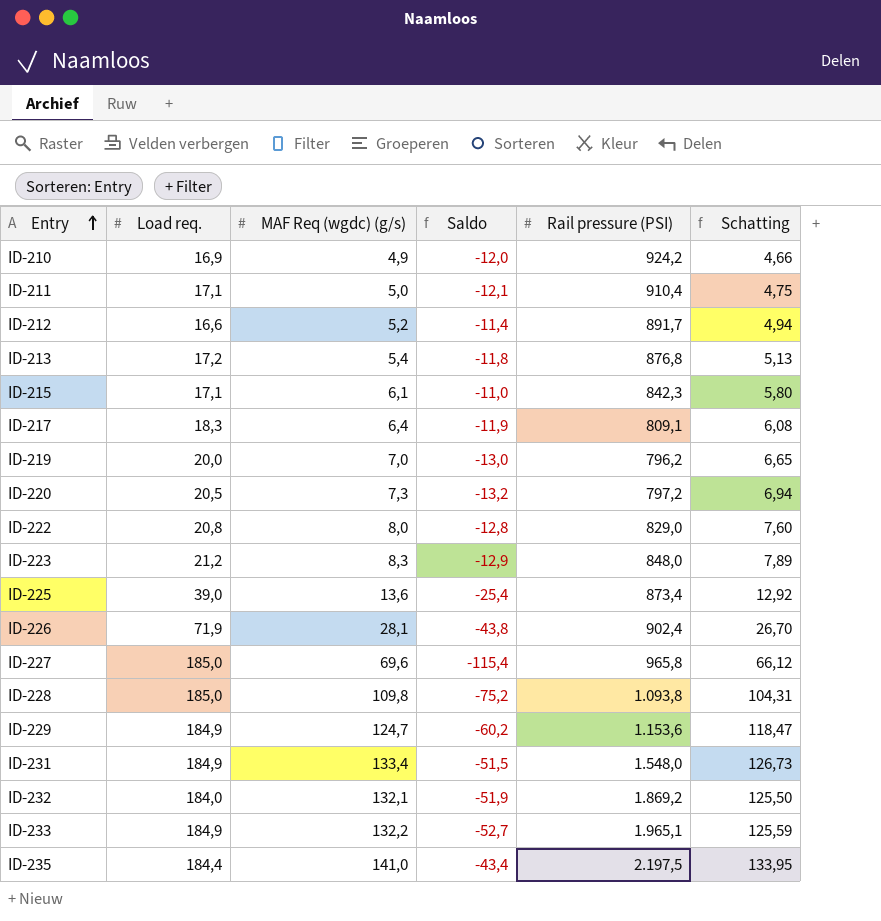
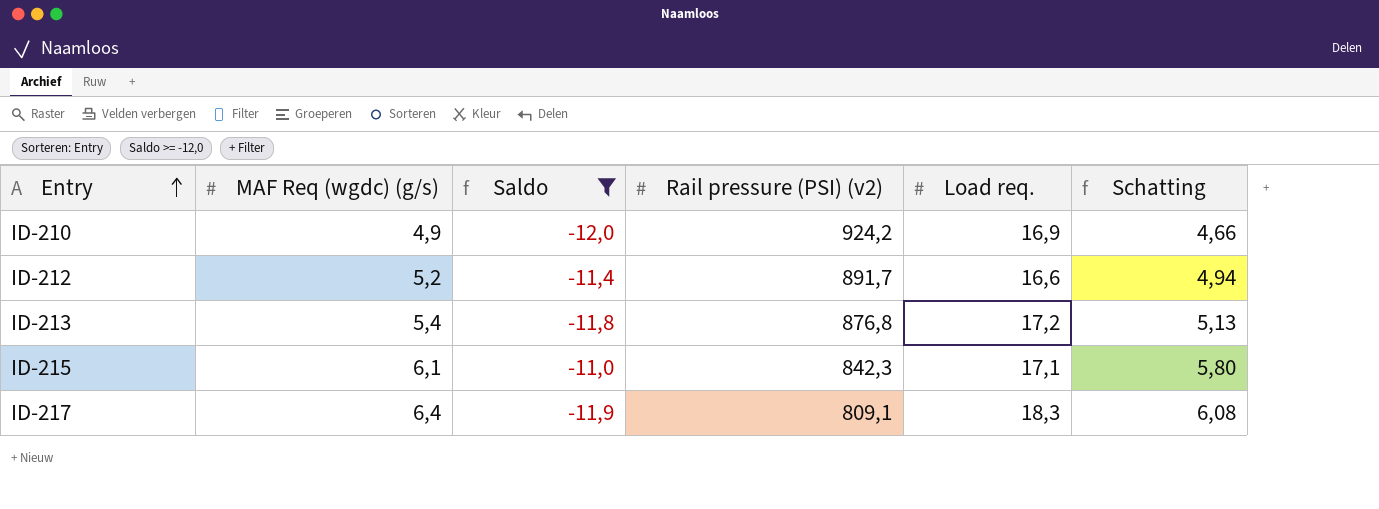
filter: none -> Saldo >= -12,0
column name: Rail pressure (PSI) -> Rail pressure (PSI) (v2)
column Load req. | position: 2 -> 5

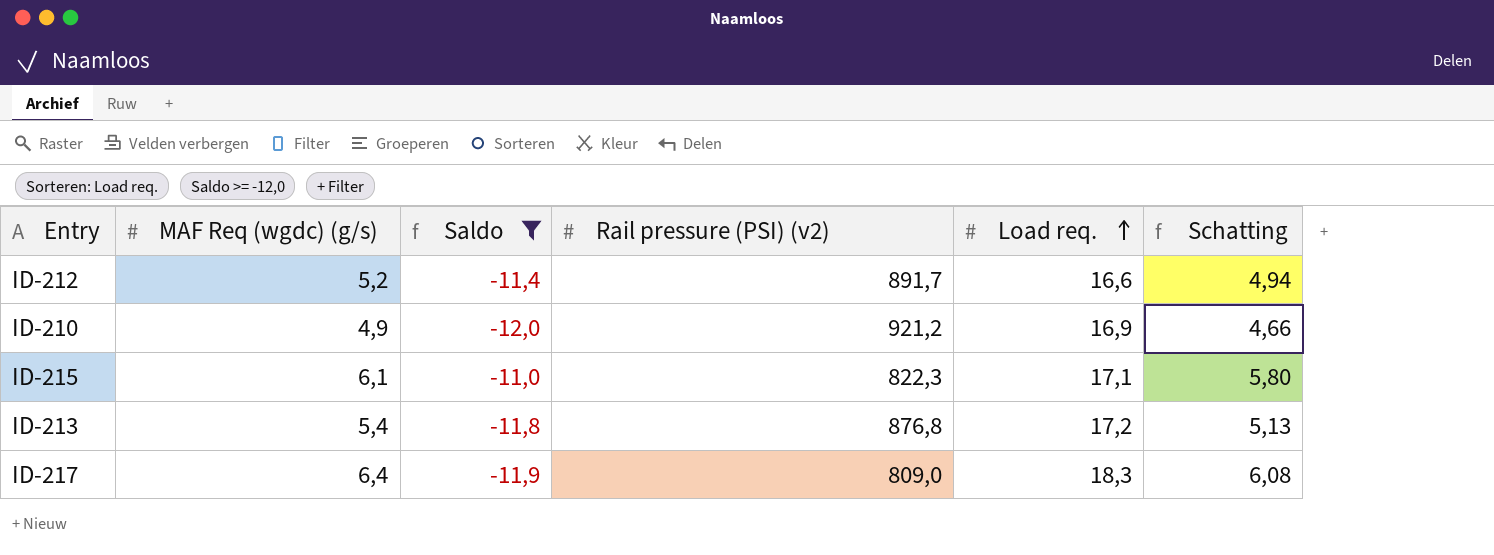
row order: Entry ascending -> Load req. ascending
ID-210 | Rail pressure (PSI) (v2): 924,2 -> 921,2
ID-215 | Rail pressure (PSI) (v2): 842,3 -> 822,3
ID-217 | Rail pressure (PSI) (v2): 809,1 -> 809,0

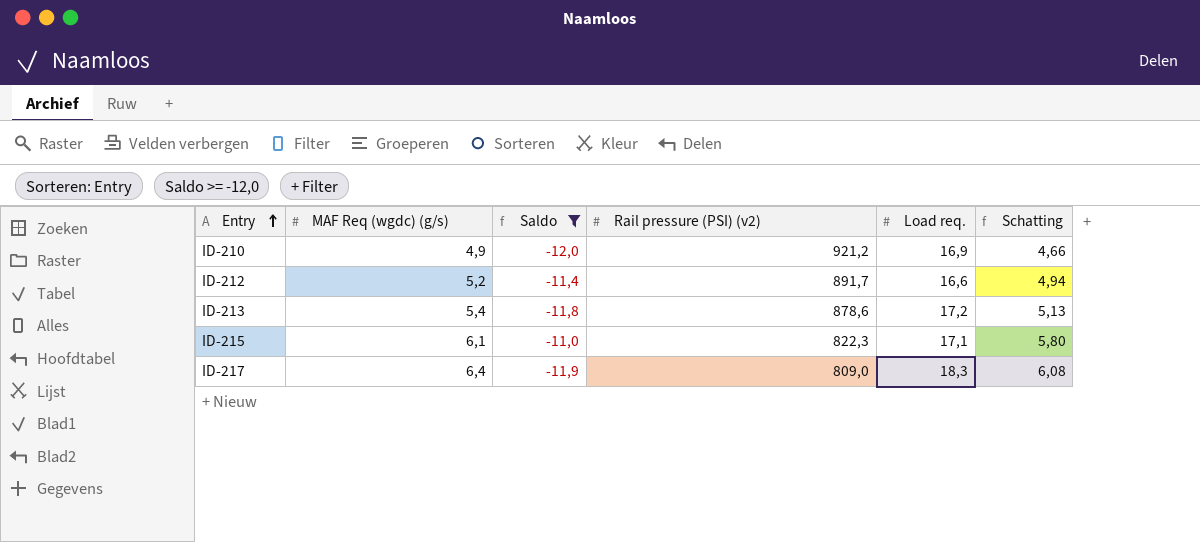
row order: Load req. ascending -> Entry ascending
ID-213 | Rail pressure (PSI) (v2): 876,8 -> 878,6

